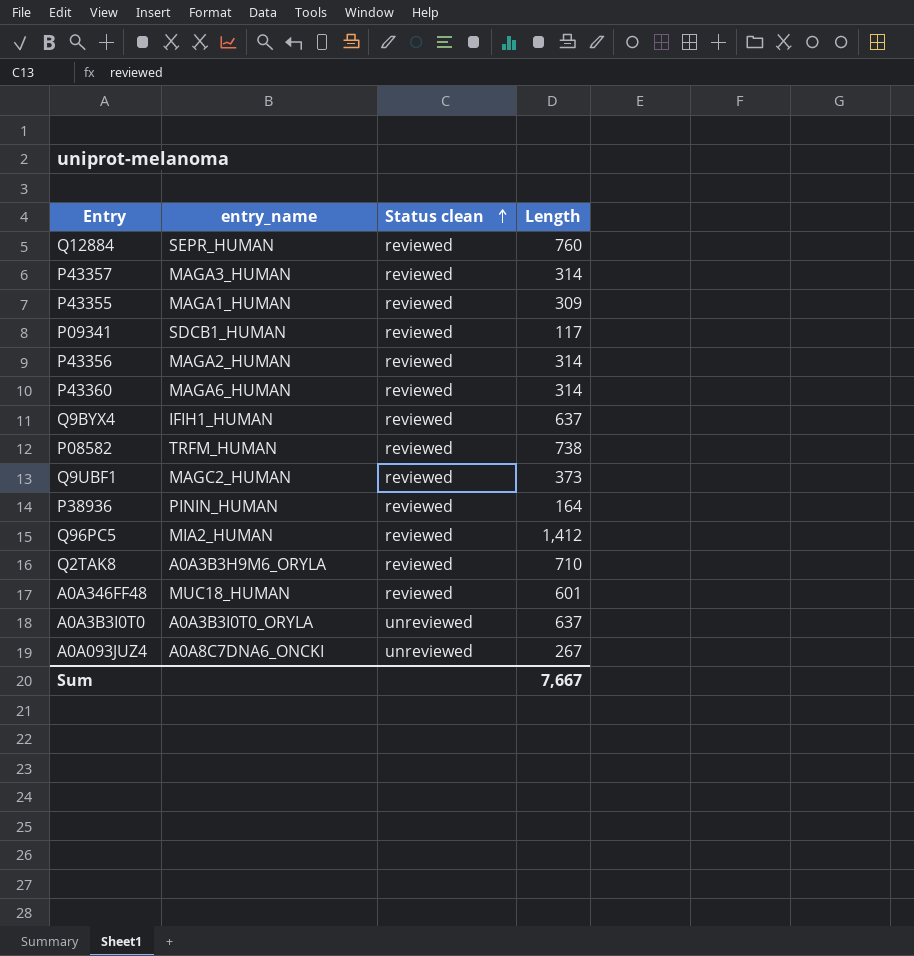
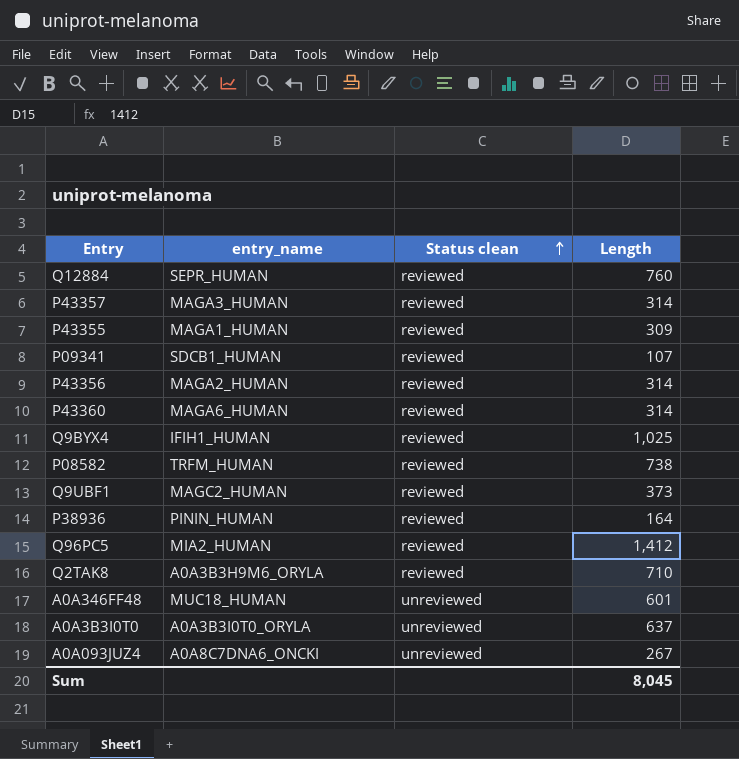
P09341 | Length: 117 -> 107
Q9BYX4 | Length: 637 -> 1,025
A0A346FF48 | Status clean: reviewed -> unreviewed
Sum | Length: 7,667 -> 8,045

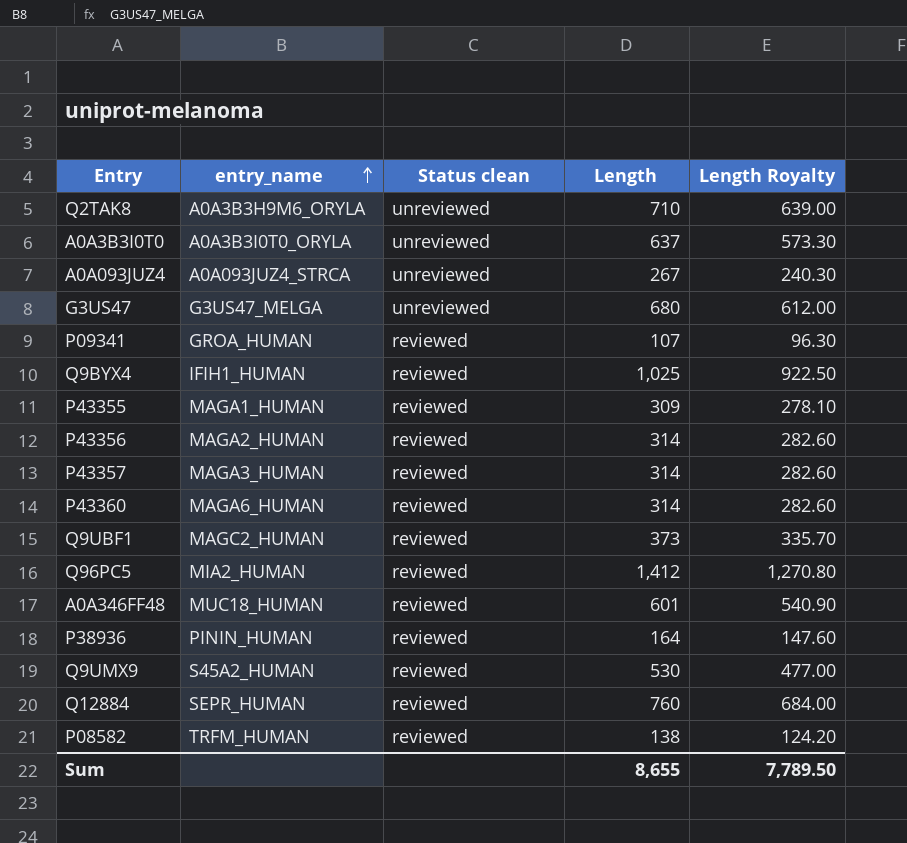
row order: Status clean ascending -> entry_name ascending
column Length Royalty | formula: none -> [Length] * 0.9
Q2TAK8 | Status clean: reviewed -> unreviewed
A0A093JUZ4 | entry_name: A0A8C7DNA6_ONCKI -> A0A093JUZ4_STRCA
row G3US47: none -> G3US47_MELGA | unreviewed | 680 | 612.00
P09341 | entry_name: SDCB1_HUMAN -> GROA_HUMAN
A0A346FF48 | Status clean: unreviewed -> reviewed
row Q9UMX9: none -> S45A2_HUMAN | reviewed | 530 | 477.00
P08582 | Length: 738 -> 138
Sum | Length: 8,045 -> 8,655

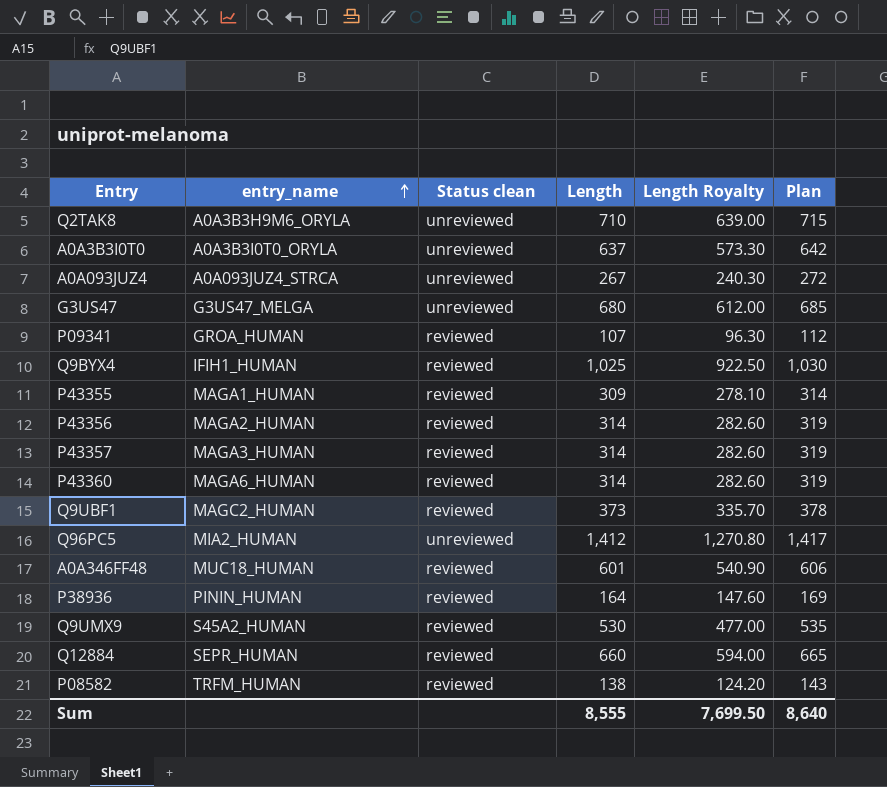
column Plan | formula: none -> [Length] + 5
Q96PC5 | Status clean: reviewed -> unreviewed
Q12884 | Length: 760 -> 660
Q12884 | Length Royalty: 684.00 -> 594.00
Sum | Length: 8,655 -> 8,555
Sum | Length Royalty: 7,789.50 -> 7,699.50

